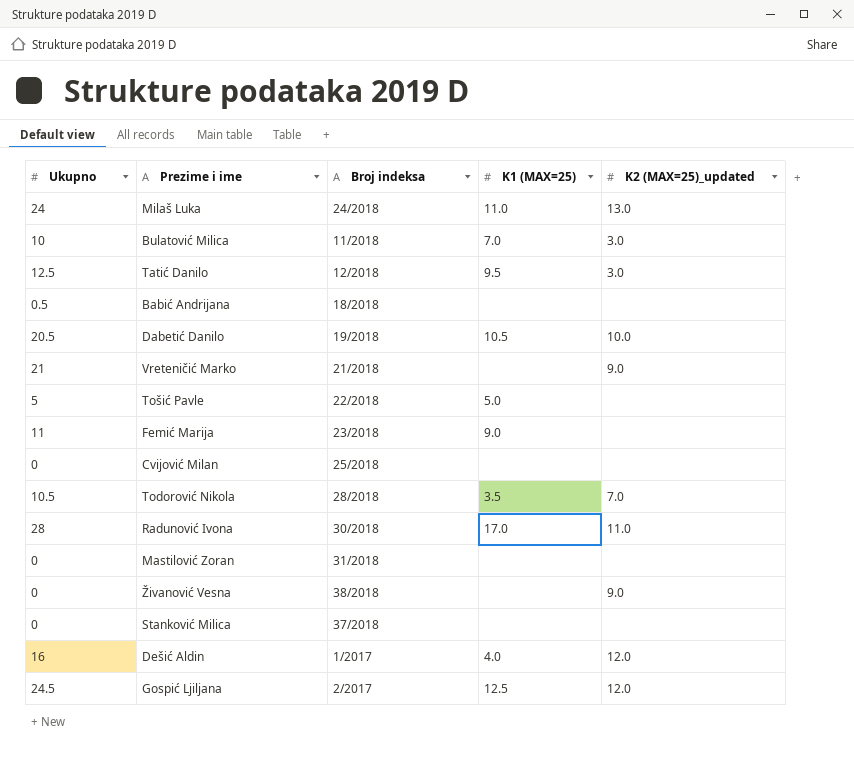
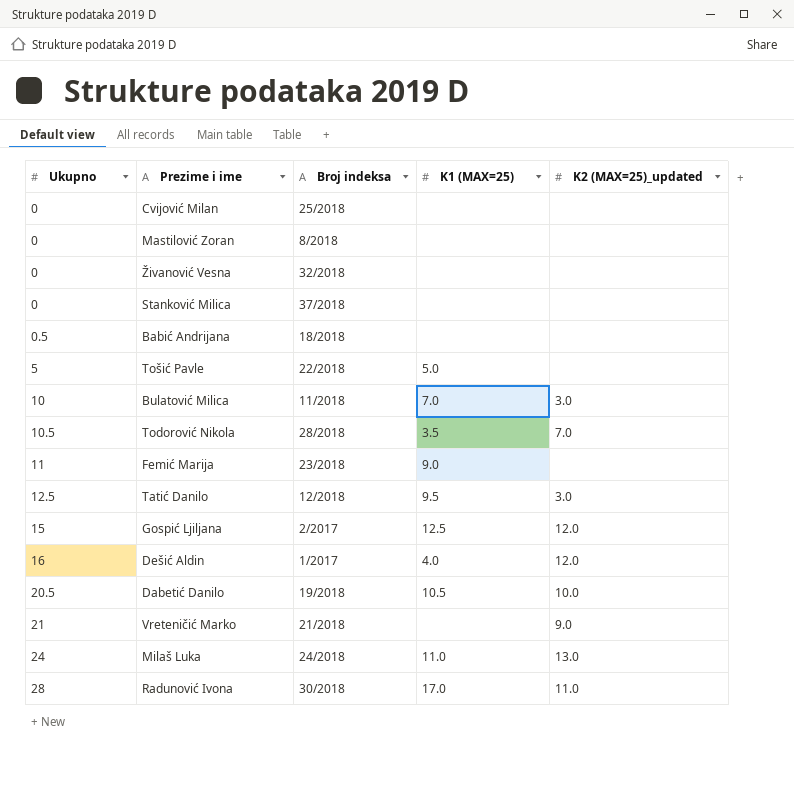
row order: none -> Ukupno ascending
Mastilović Zoran | Broj indeksa: 31/2018 -> 8/2018
Živanović Vesna | Broj indeksa: 38/2018 -> 32/2018
Živanović Vesna | K2 (MAX=25)_updated: 9.0 -> none
Gospić Ljiljana | Ukupno: 24.5 -> 15

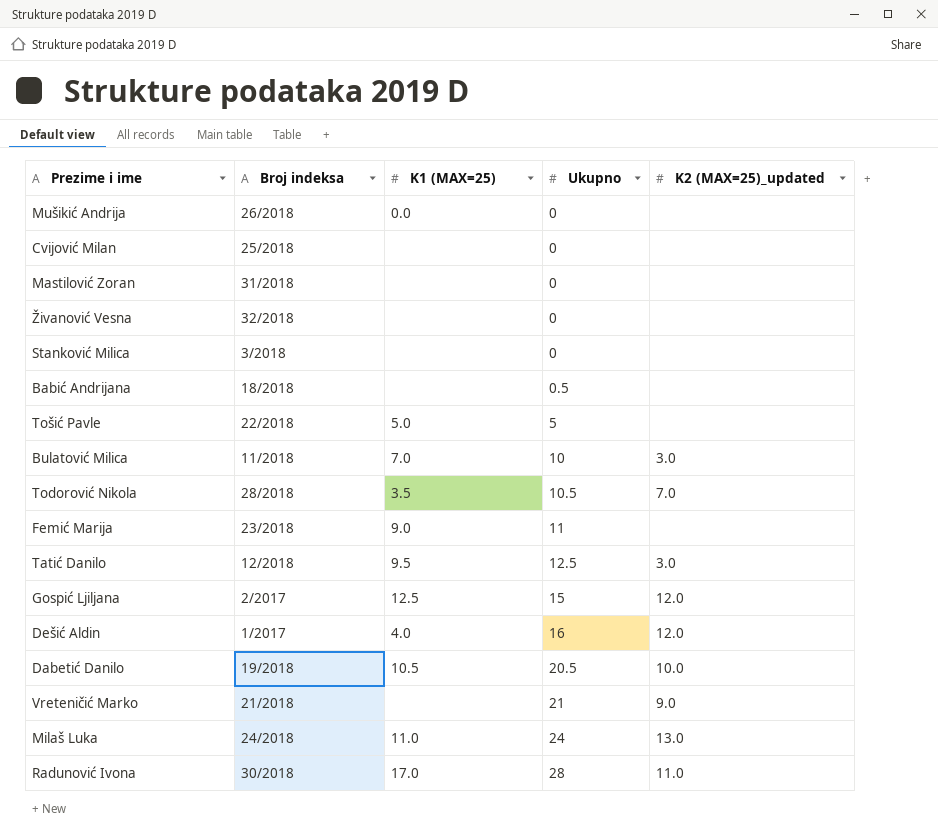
column Ukupno | position: 1 -> 4
row Mušikić Andrija: none -> 26/2018 | 0.0 | 0 | none
Mastilović Zoran | Broj indeksa: 8/2018 -> 31/2018
Stanković Milica | Broj indeksa: 37/2018 -> 3/2018

